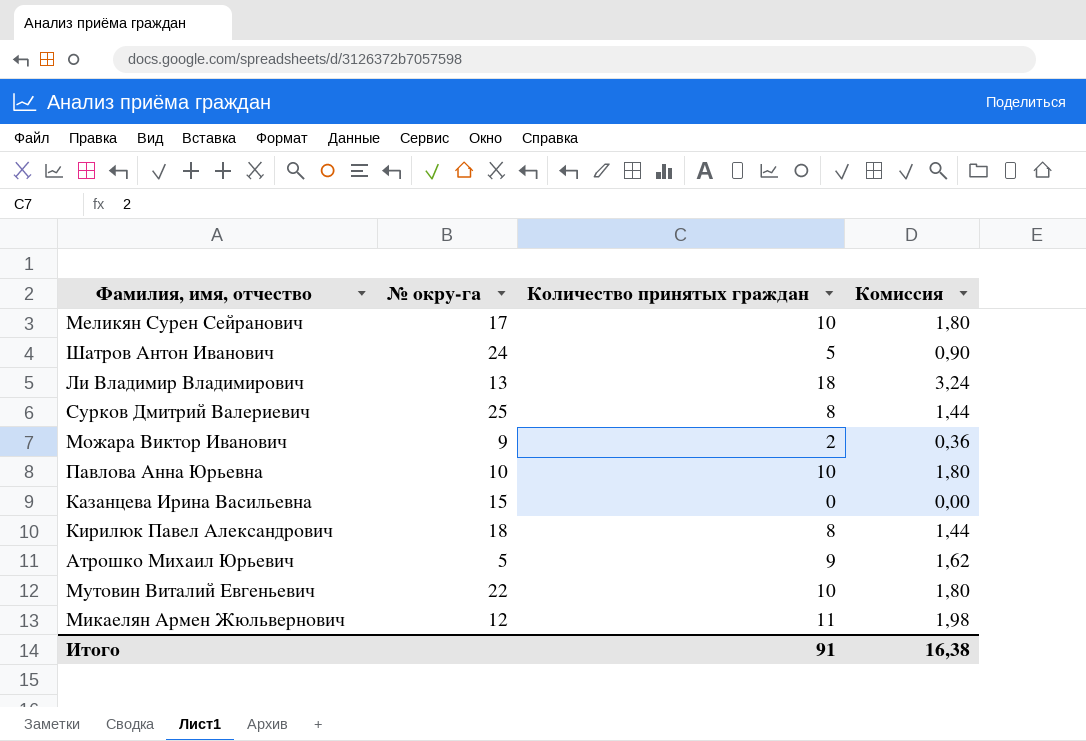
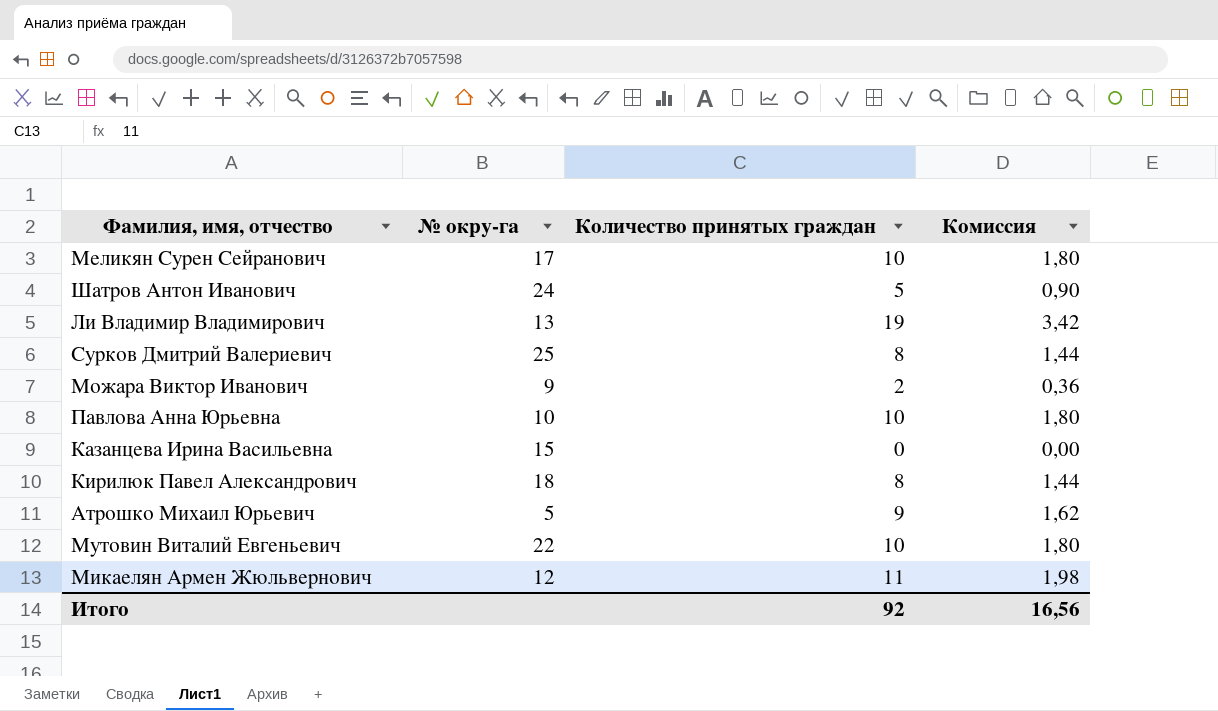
Ли Владимир Владимирович | Количество принятых граждан: 18 -> 19
Ли Владимир Владимирович | Комиссия: 3,24 -> 3,42
Итого | Количество принятых граждан: 91 -> 92
Итого | Комиссия: 16,38 -> 16,56

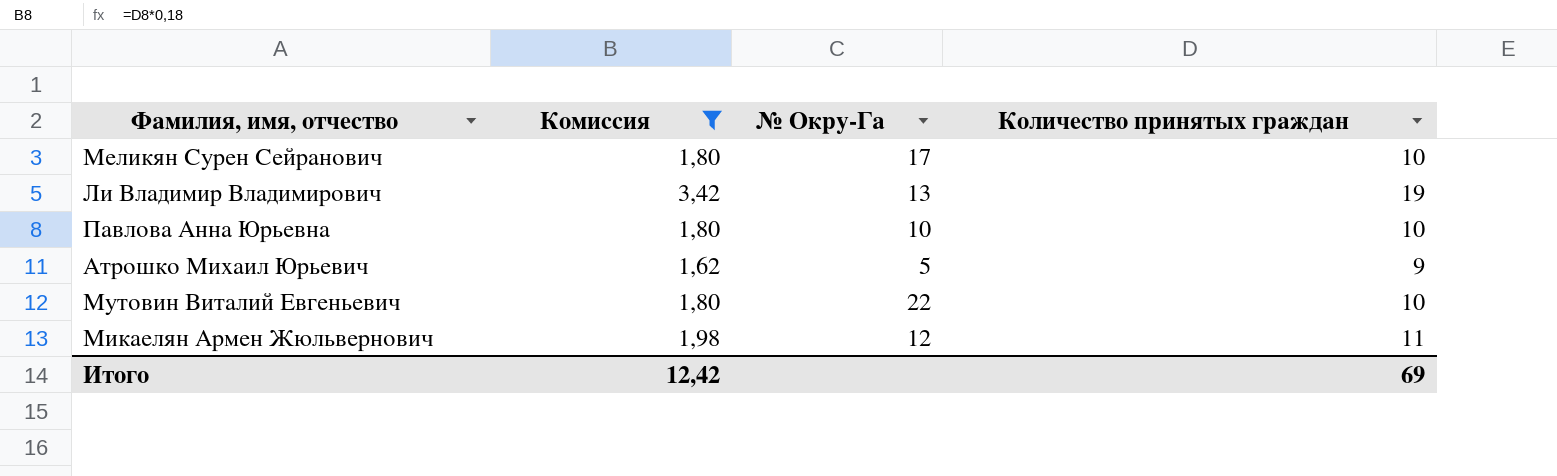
filter: none -> Комиссия >= 1,62
column Комиссия | position: 4 -> 2
column name: № окру-га -> № Окру-Га
Итого | Комиссия: 16,56 -> 12,42
Итого | Количество принятых граждан: 92 -> 69

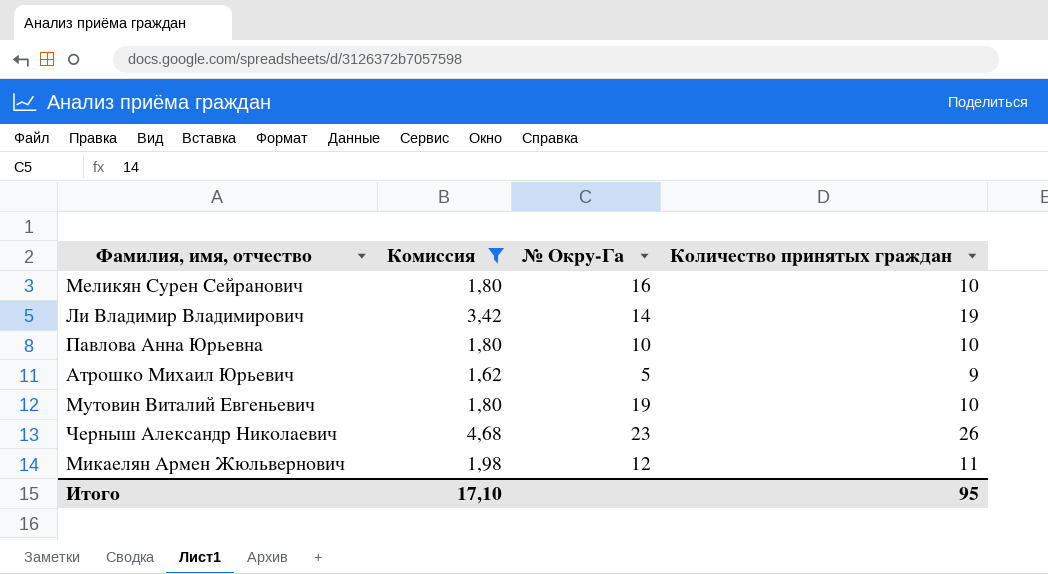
Меликян Сурен Сейранович | № Окру-Га: 17 -> 16
Ли Владимир Владимирович | № Окру-Га: 13 -> 14
Мутовин Виталий Евгеньевич | № Окру-Га: 22 -> 19
row Черныш Александр Николаевич: none -> 4,68 | 23 | 26
Итого | Комиссия: 12,42 -> 17,10
Итого | Количество принятых граждан: 69 -> 95

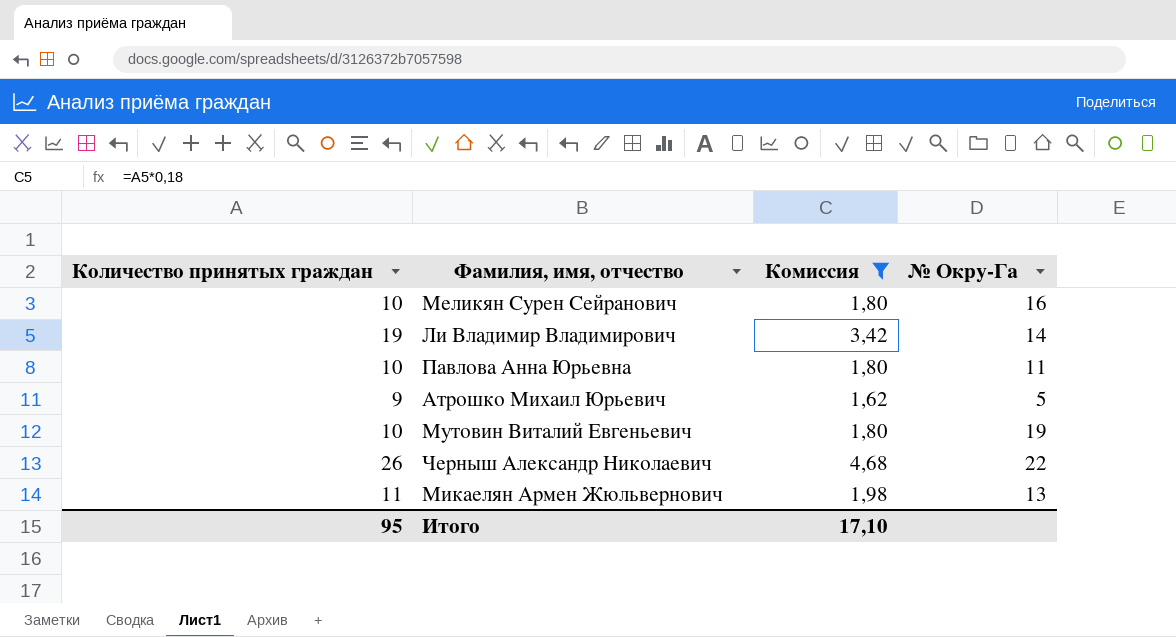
column Количество принятых граждан | position: 4 -> 1
Павлова Анна Юрьевна | № Окру-Га: 10 -> 11
Черныш Александр Николаевич | № Окру-Га: 23 -> 22
Микаелян Армен Жюльвернович | № Окру-Га: 12 -> 13

